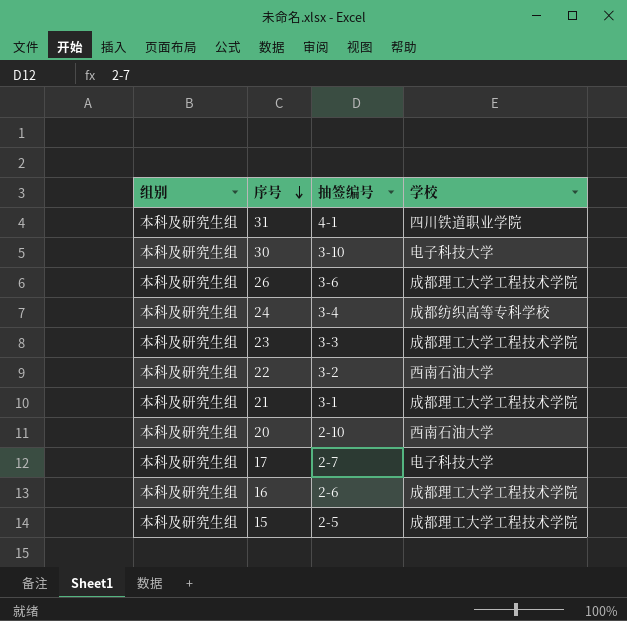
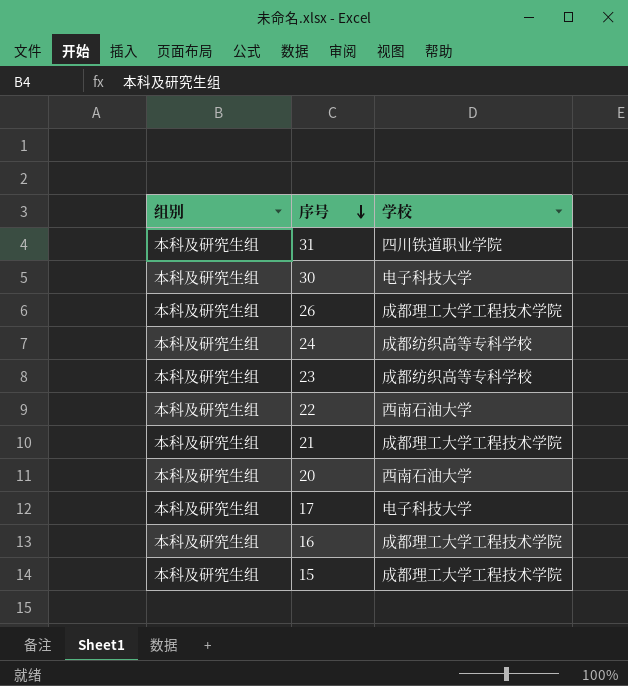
column 抽签编号 | position: 3 -> none
23 | 学校: 成都理工大学工程技术学院 -> 成都纺织高等专科学校

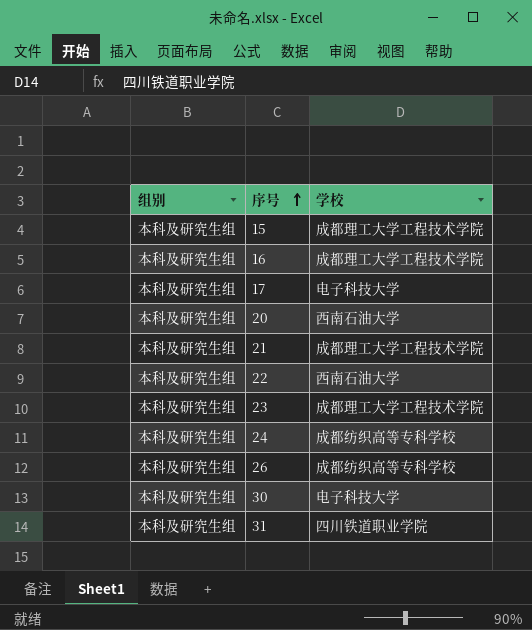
row order: 序号 descending -> 序号 ascending
23 | 学校: 成都纺织高等专科学校 -> 成都理工大学工程技术学院
26 | 学校: 成都理工大学工程技术学院 -> 成都纺织高等专科学校

